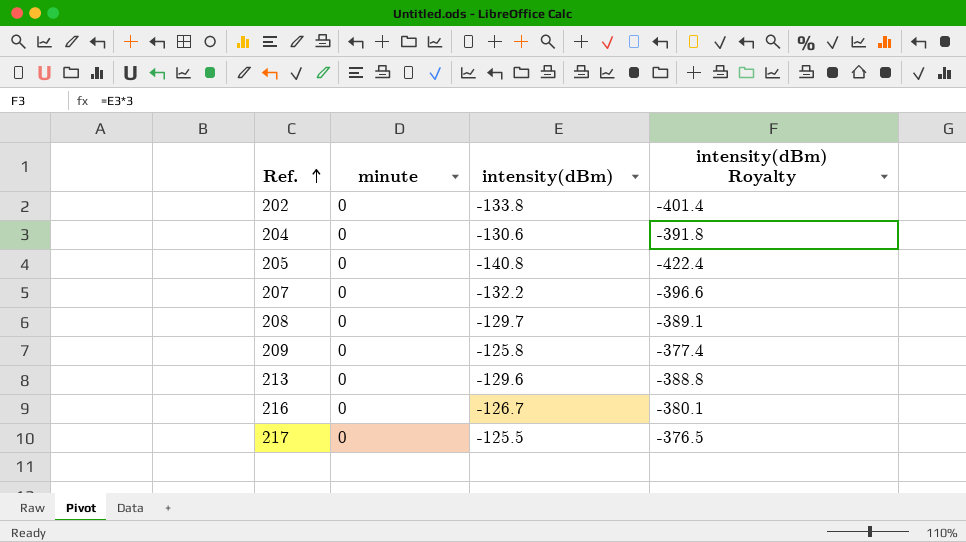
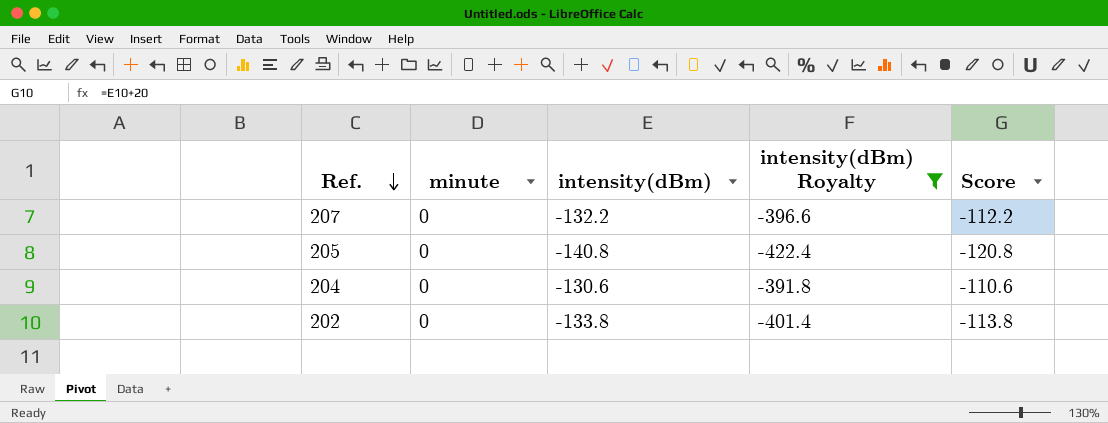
filter: none -> intensity(dBm) Royalty <= -391.8
row order: Ref. ascending -> Ref. descending
column Score | formula: none -> [intensity(dBm)] + 20

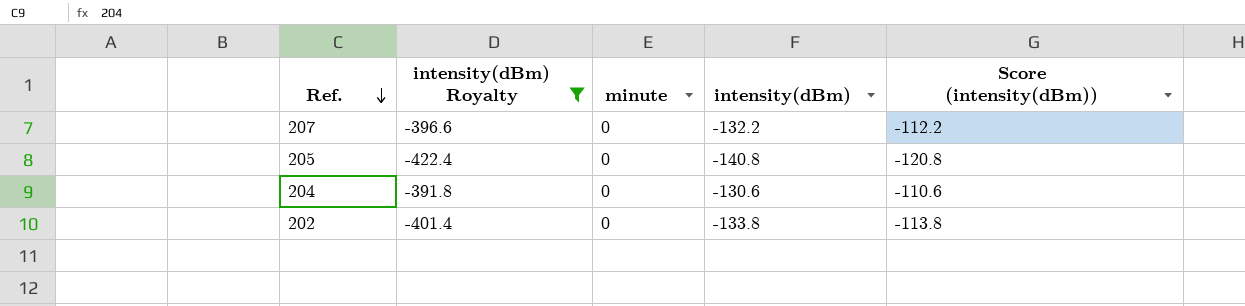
column intensity(dBm) Royalty | position: 4 -> 2
column name: Score -> Score (intensity(dBm))

